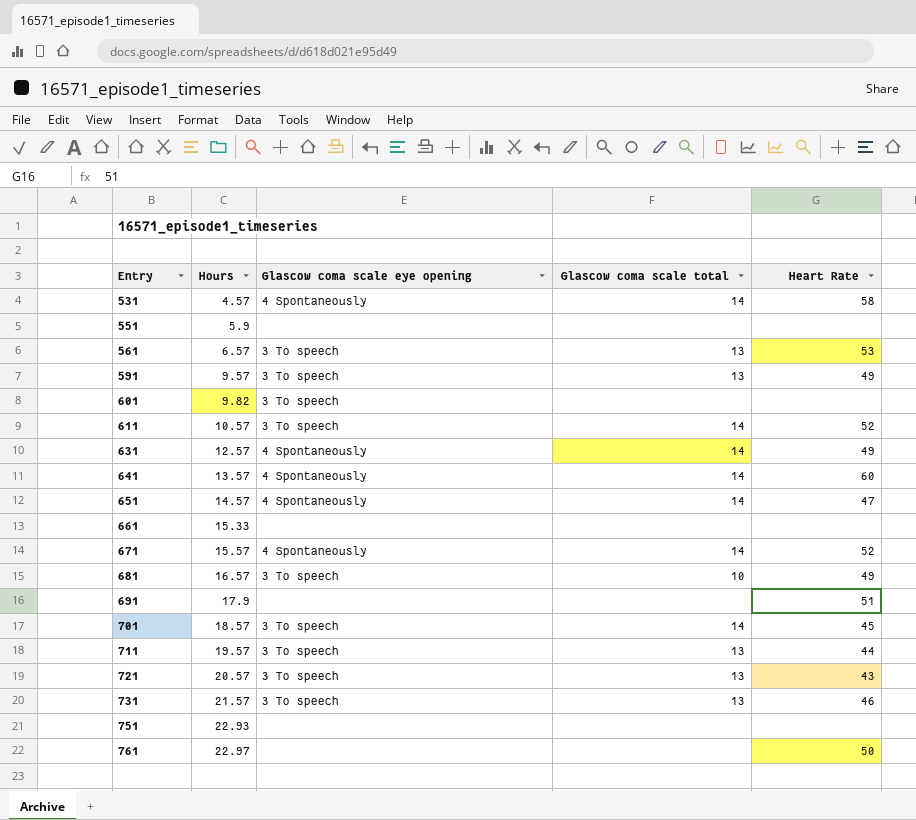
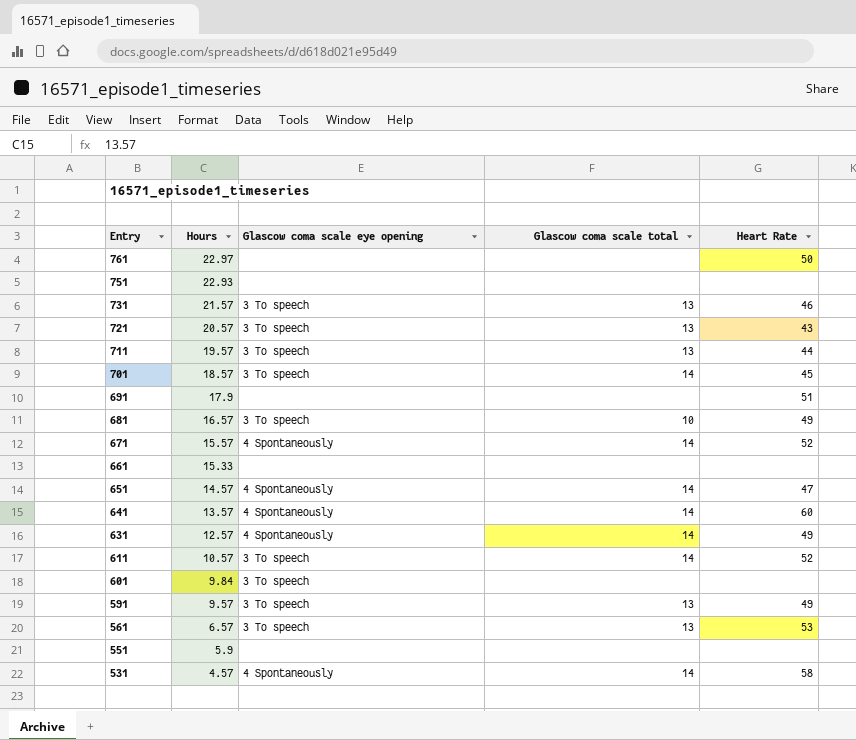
row order: Entry ascending -> Entry descending
601 | Hours: 9.82 -> 9.84

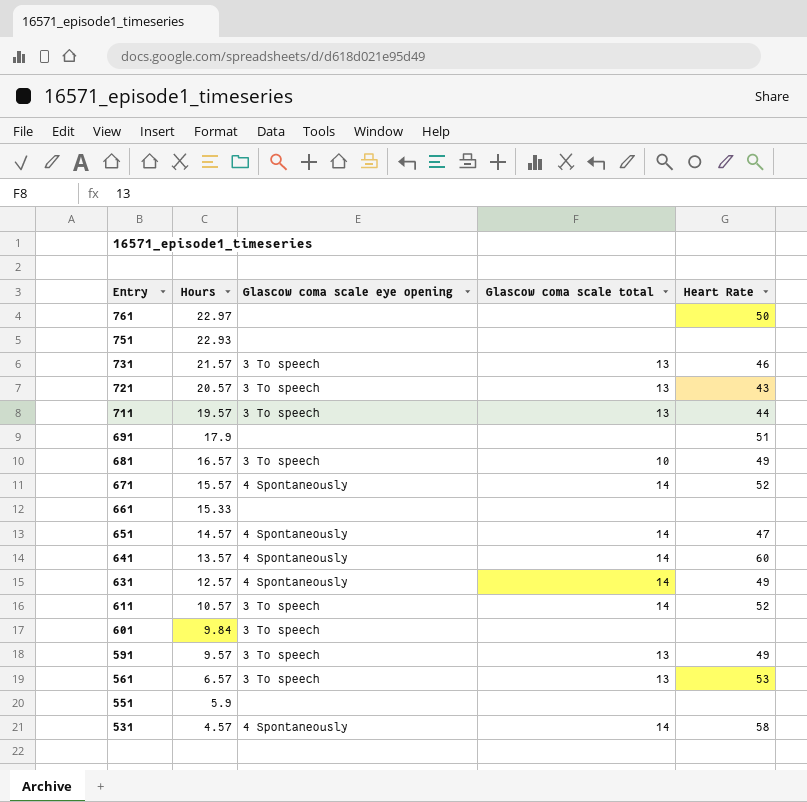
row 701: 18.57 | 3 To speech | 14 | 45 -> none

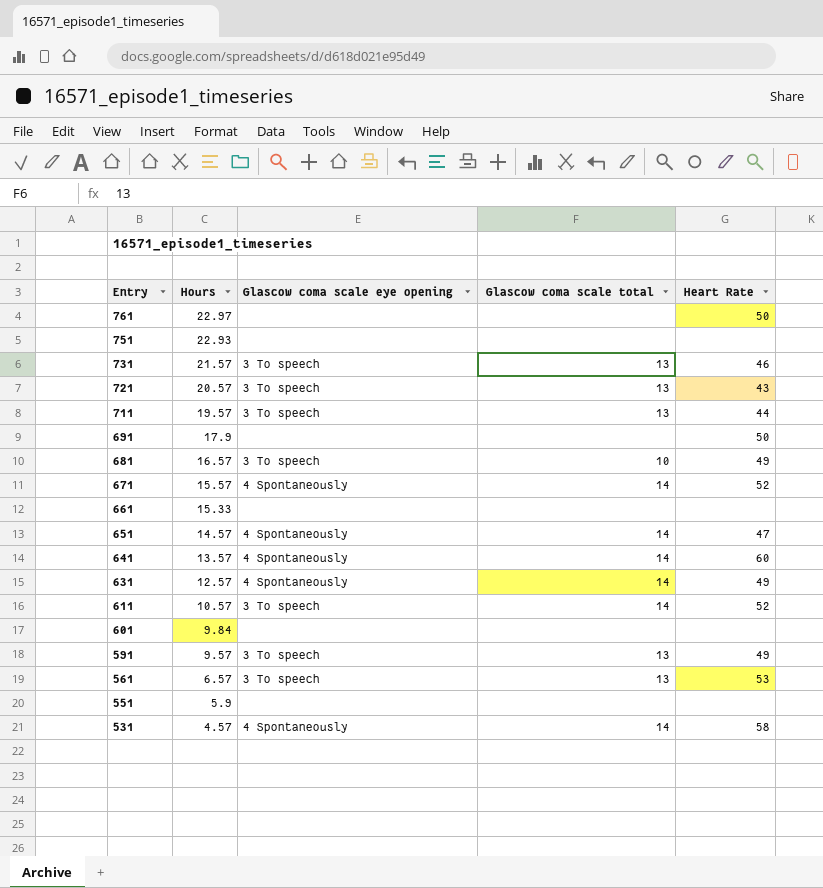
691 | Heart Rate: 51 -> 50
601 | Glascow coma scale eye opening: 3 To speech -> none

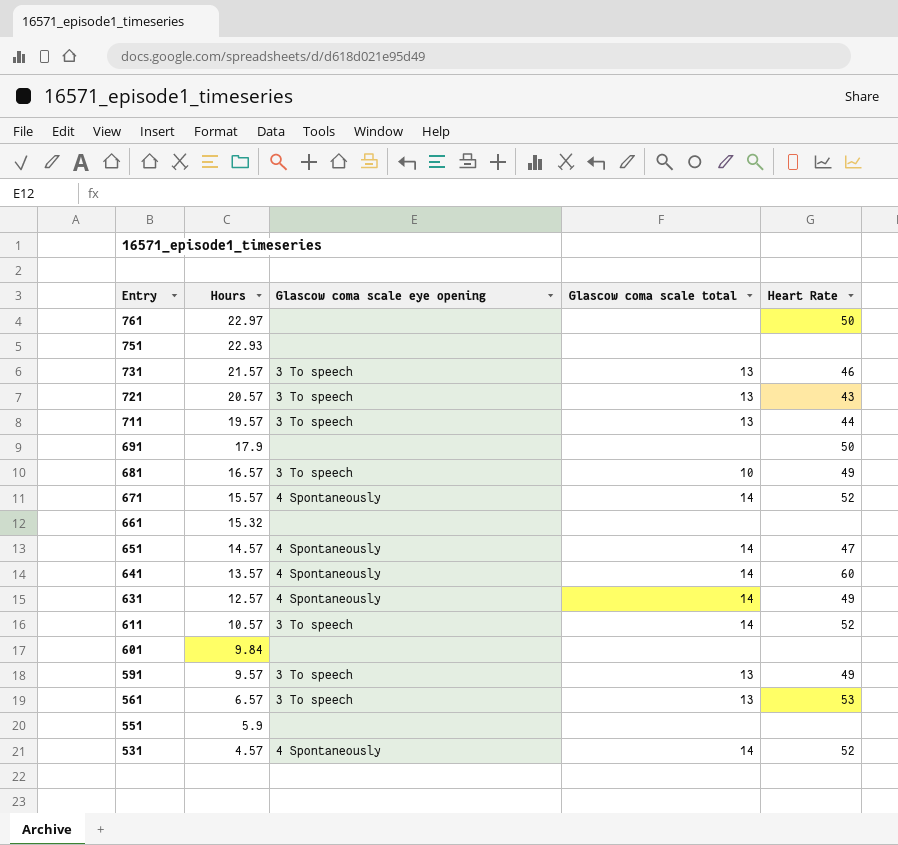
661 | Hours: 15.33 -> 15.32
531 | Heart Rate: 58 -> 52

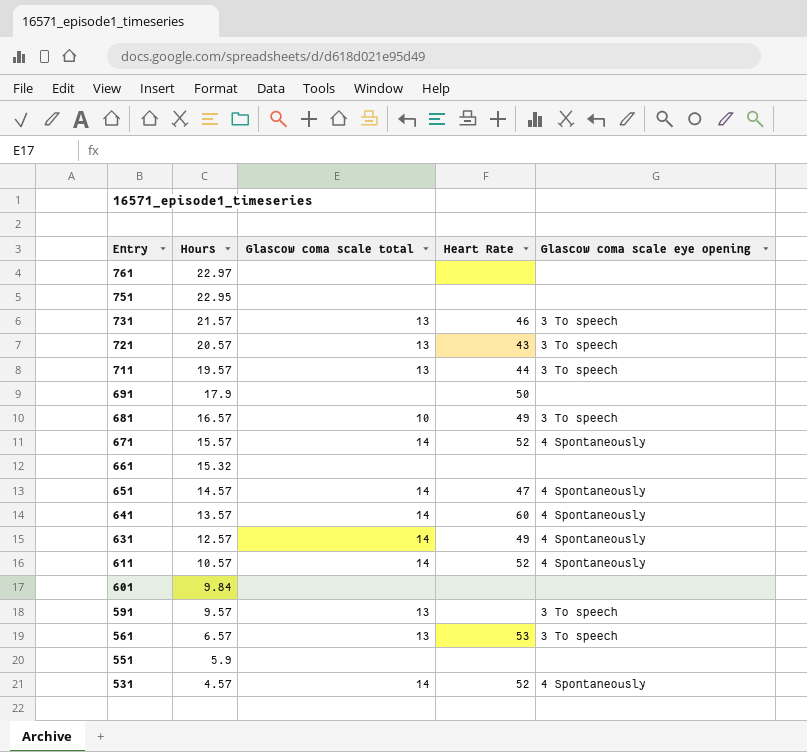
column Glascow coma scale eye opening | position: 3 -> 5
761 | Heart Rate: 50 -> none
751 | Hours: 22.93 -> 22.95
611 | Glascow coma scale eye opening: 3 To speech -> 4 Spontaneously
591 | Heart Rate: 49 -> none

